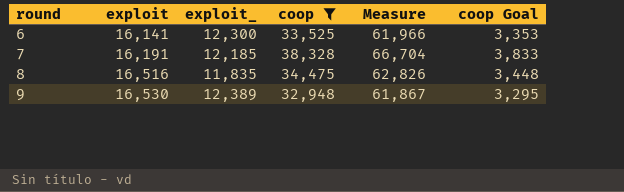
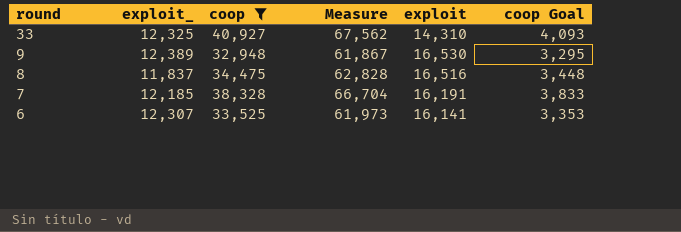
row order: round ascending -> round descending
column exploit | position: 2 -> 5
row 33: none -> 12,325 | 40,927 | 67,562 | 14,310 | 4,093
8 | exploit_: 11,835 -> 11,837
8 | Measure: 62,826 -> 62,828
6 | exploit_: 12,300 -> 12,307
6 | Measure: 61,966 -> 61,973

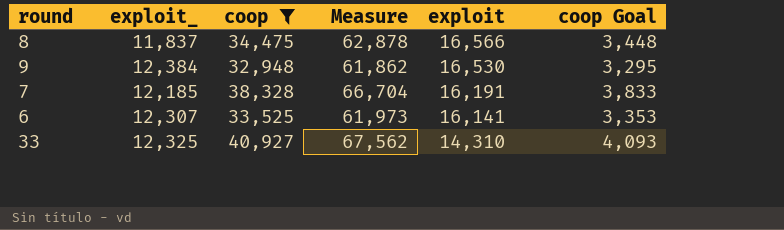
row order: round descending -> exploit descending
8 | Measure: 62,828 -> 62,878
8 | exploit: 16,516 -> 16,566
9 | exploit_: 12,389 -> 12,384
9 | Measure: 61,867 -> 61,862

